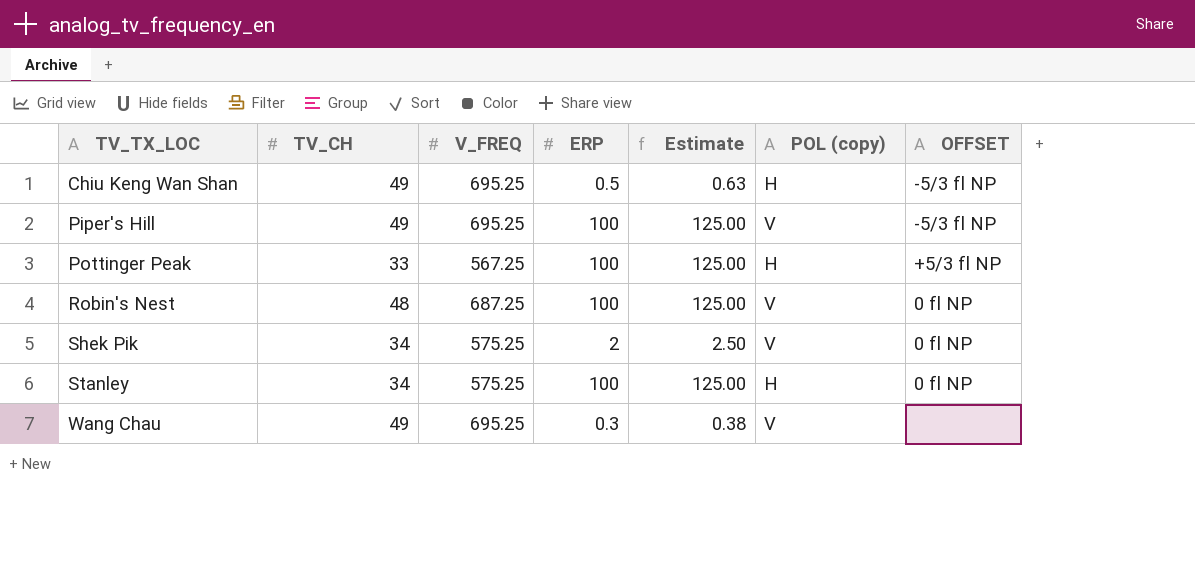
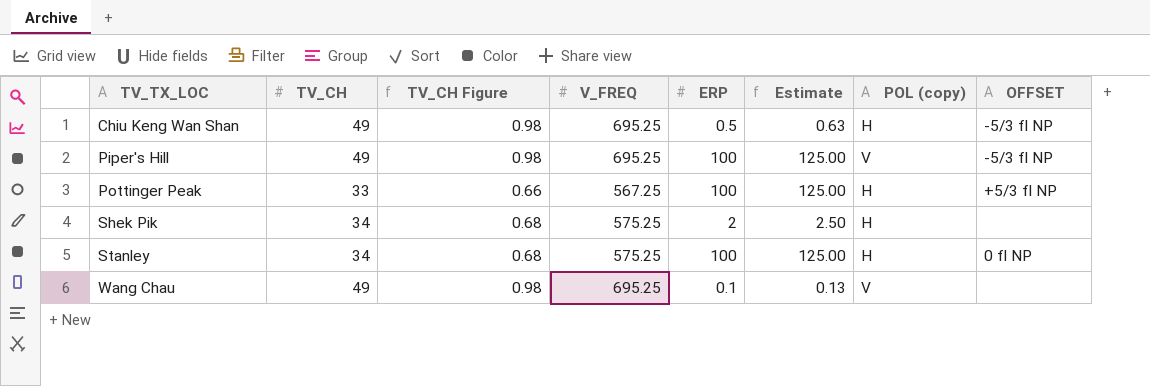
column TV_CH Figure | formula: none -> [TV_CH] * 0.02
row Robin's Nest: 48 | 687.25 | 100 | 125.00 | V | 0 fl NP -> none
Shek Pik | POL (copy): V -> H
Shek Pik | OFFSET: 0 fl NP -> none
Wang Chau | ERP: 0.3 -> 0.1
Wang Chau | Estimate: 0.38 -> 0.13

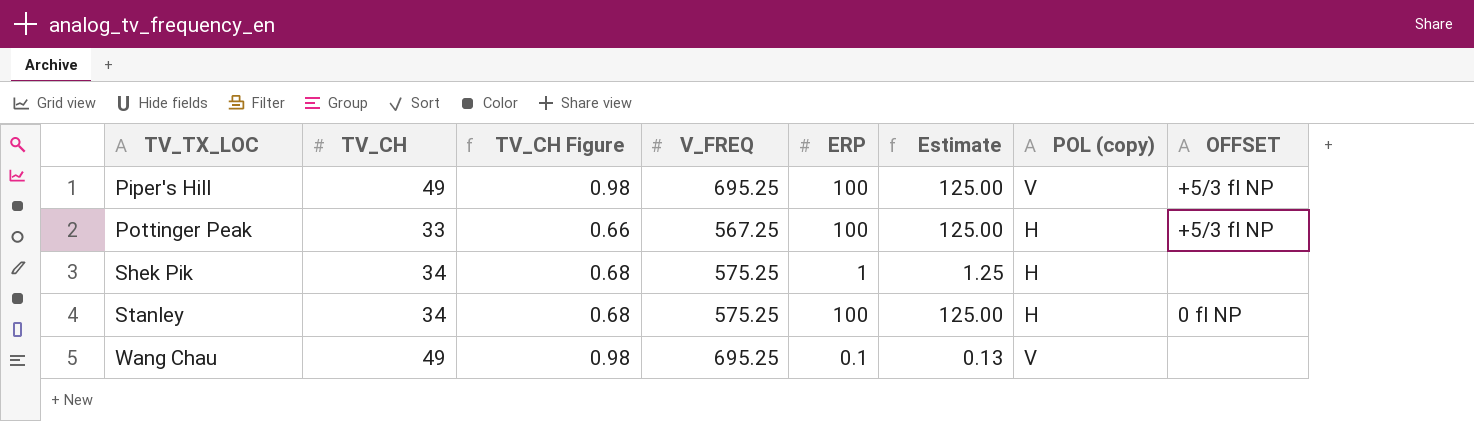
row Chiu Keng Wan Shan: 49 | 0.98 | 695.25 | 0.5 | 0.63 | H | -5/3 fl NP -> none
Piper's Hill | OFFSET: -5/3 fl NP -> +5/3 fl NP
Shek Pik | ERP: 2 -> 1
Shek Pik | Estimate: 2.50 -> 1.25

